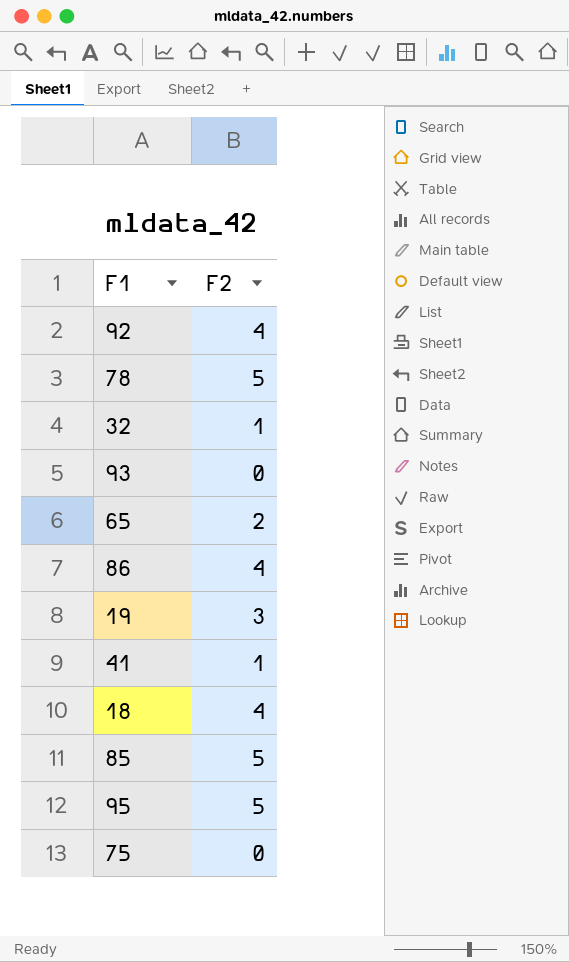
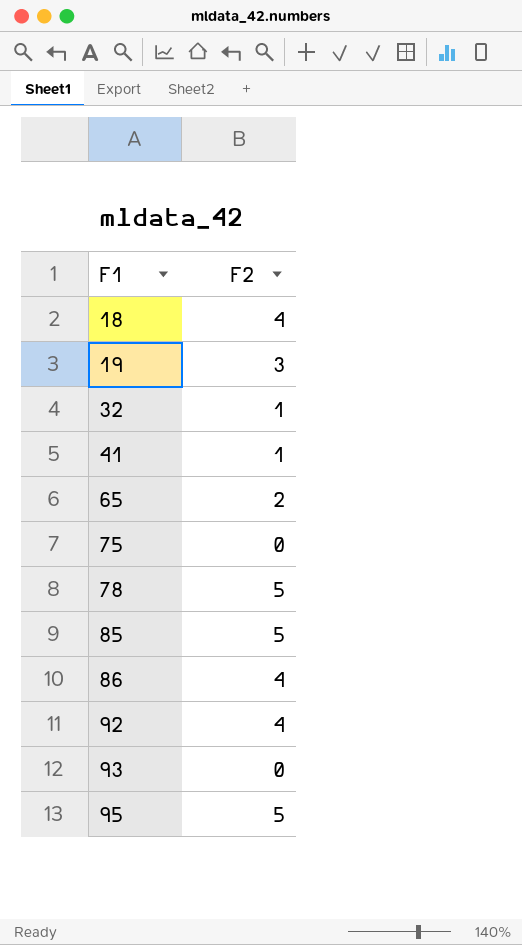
row order: none -> F1 ascending

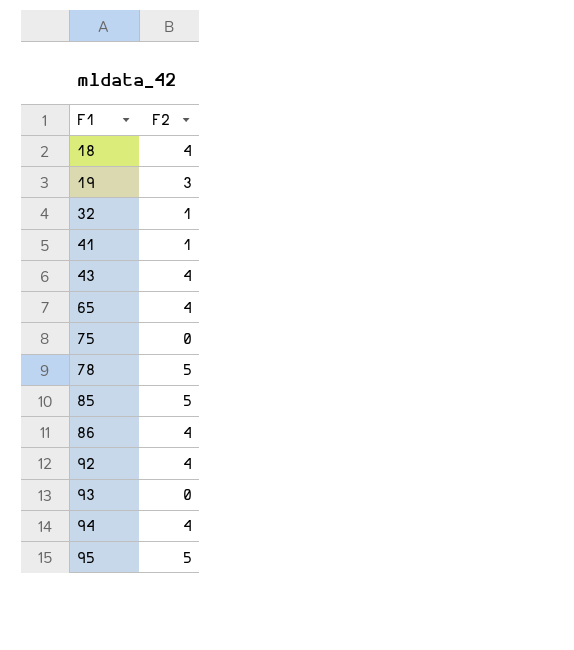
row 43: none -> 4
65 | F2: 2 -> 4
row 94: none -> 4

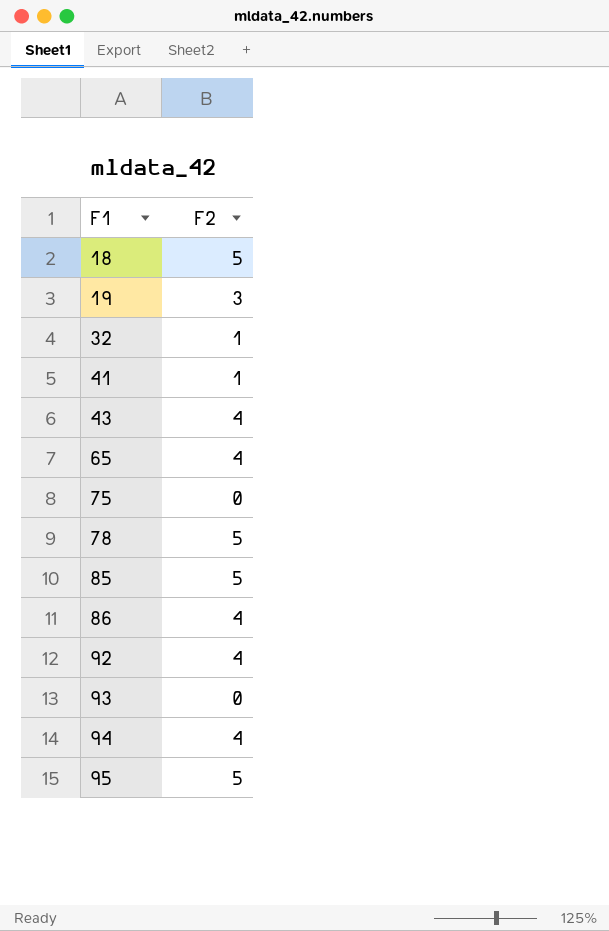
18 | F2: 4 -> 5

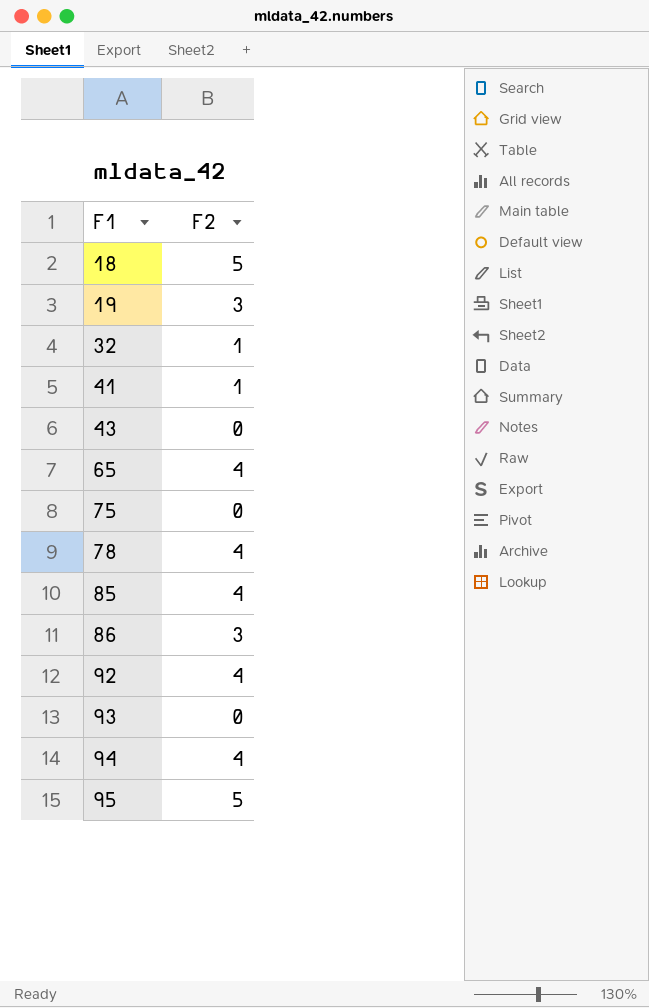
43 | F2: 4 -> 0
78 | F2: 5 -> 4
85 | F2: 5 -> 4
86 | F2: 4 -> 3

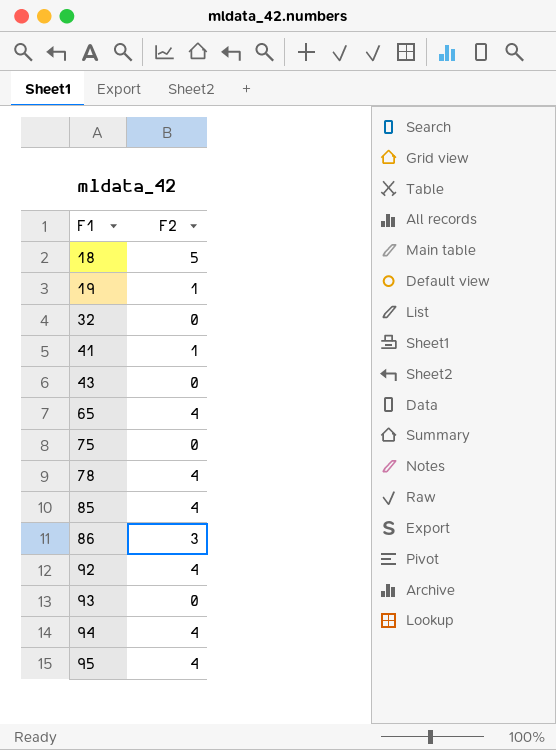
19 | F2: 3 -> 1
32 | F2: 1 -> 0
95 | F2: 5 -> 4

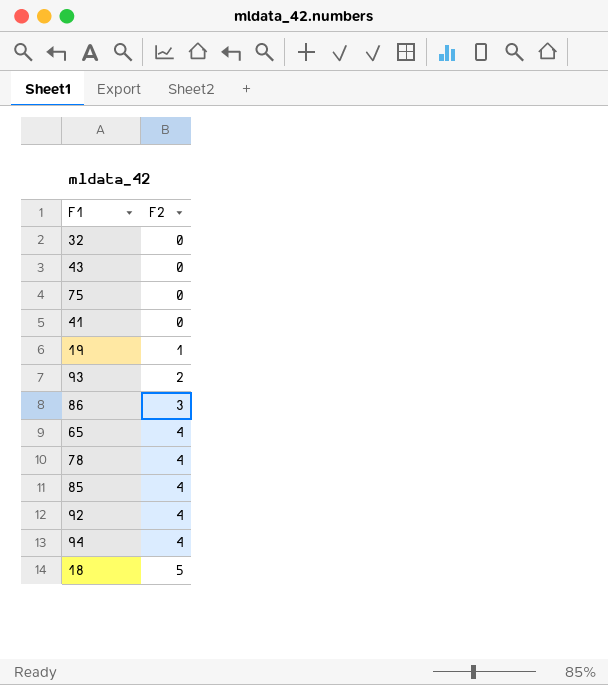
row order: F1 ascending -> F2 ascending
row 95: 4 -> none
41 | F2: 1 -> 0
93 | F2: 0 -> 2

